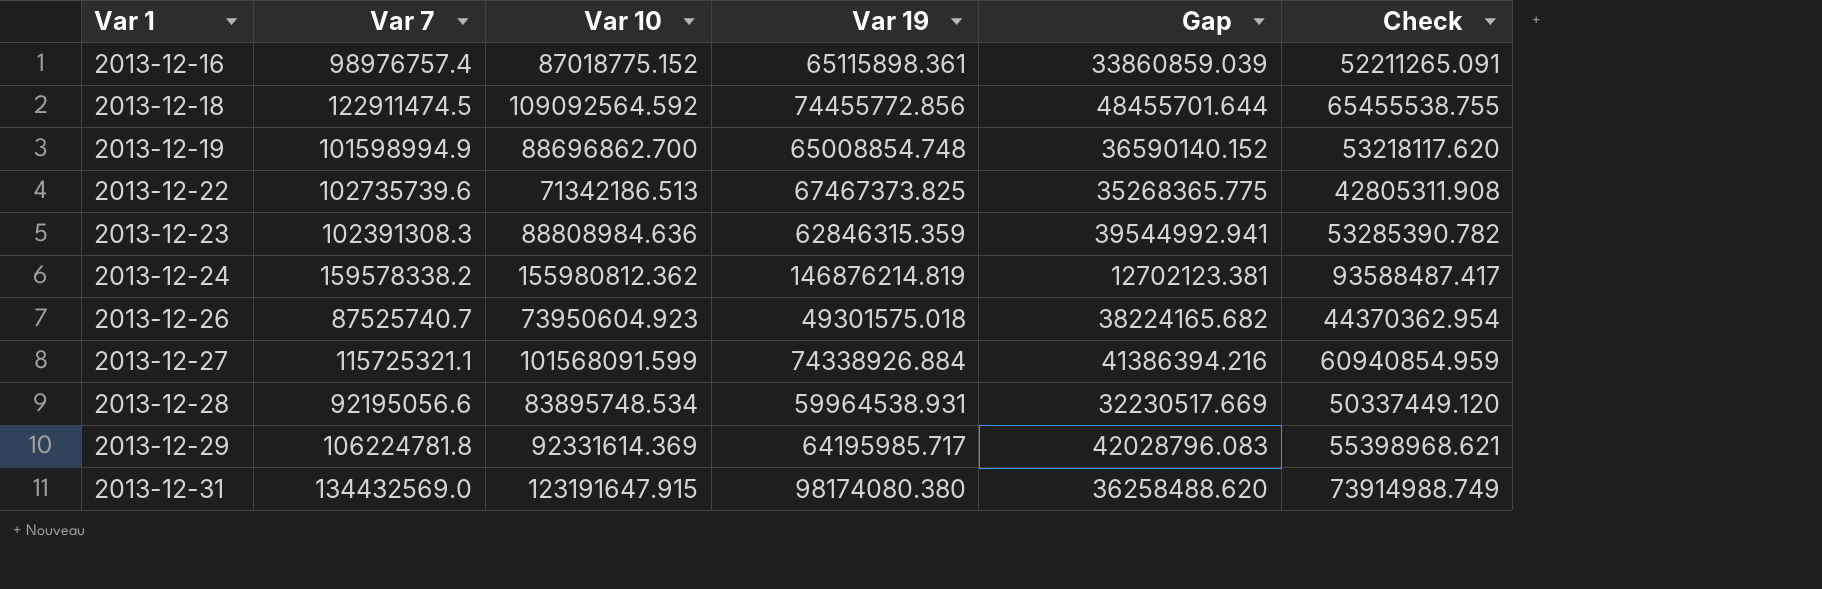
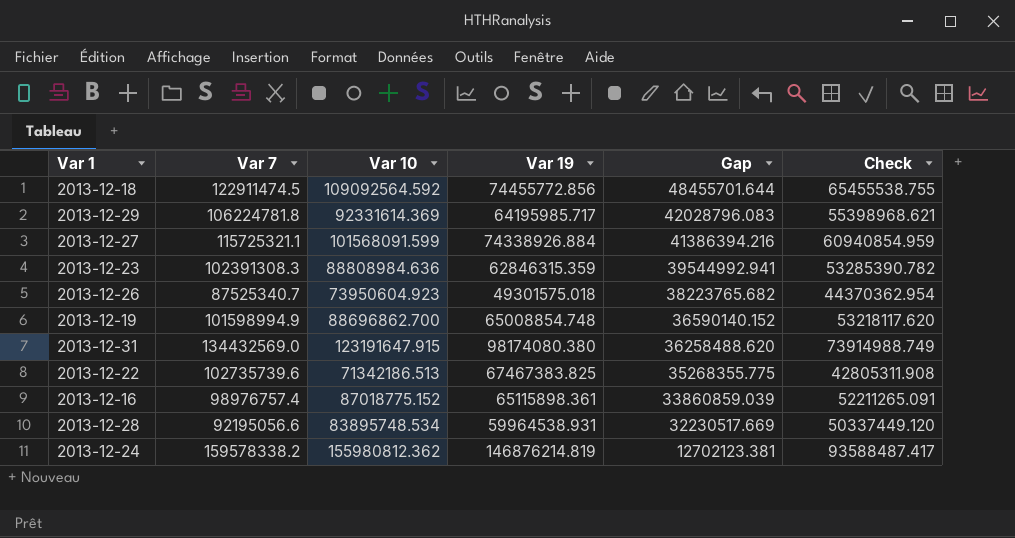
row order: Var 1 ascending -> Gap descending
2013-12-26 | Var 7: 87525740.7 -> 87525340.7
2013-12-26 | Gap: 38224165.682 -> 38223765.682
2013-12-22 | Var 19: 67467373.825 -> 67467383.825
2013-12-22 | Gap: 35268365.775 -> 35268355.775

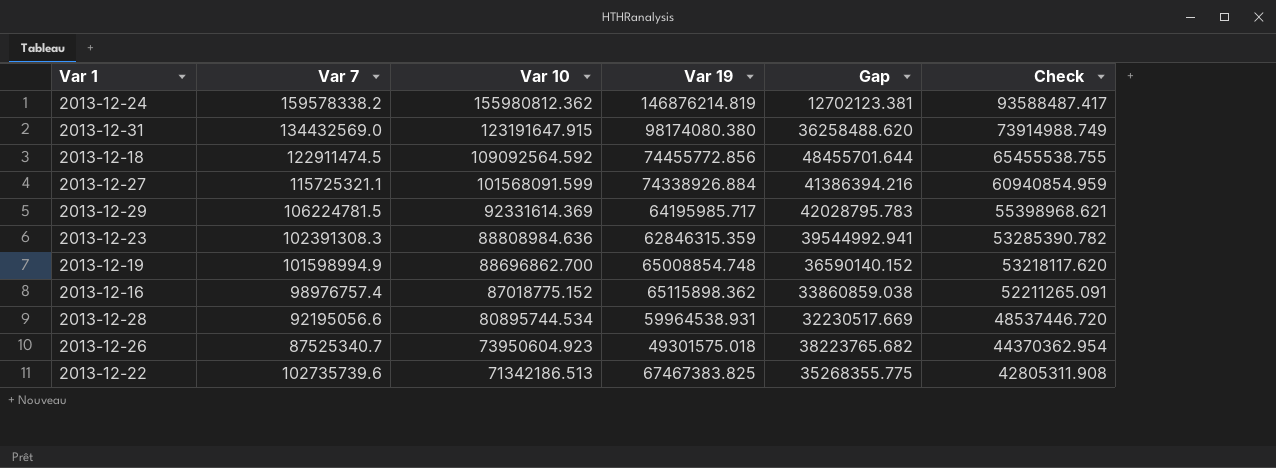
row order: Gap descending -> Var 10 descending
2013-12-29 | Var 7: 106224781.8 -> 106224781.5
2013-12-29 | Gap: 42028796.083 -> 42028795.783
2013-12-16 | Var 19: 65115898.361 -> 65115898.362
2013-12-16 | Gap: 33860859.039 -> 33860859.038
2013-12-28 | Var 10: 83895748.534 -> 80895744.534
2013-12-28 | Check: 50337449.120 -> 48537446.720

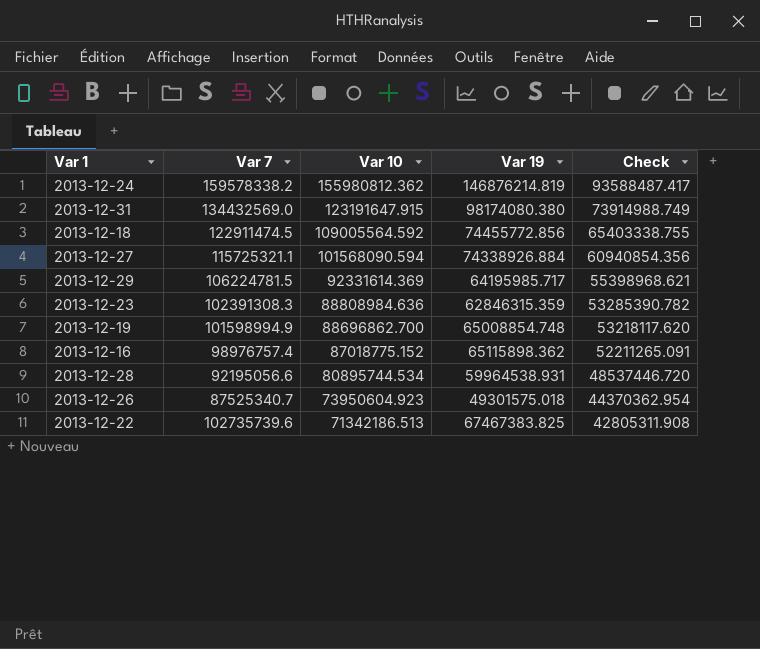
column Gap | formula: [Var 7] - [Var 19] -> none
2013-12-18 | Var 10: 109092564.592 -> 109005564.592
2013-12-18 | Check: 65455538.755 -> 65403338.755
2013-12-27 | Var 10: 101568091.599 -> 101568090.594
2013-12-27 | Check: 60940854.959 -> 60940854.356

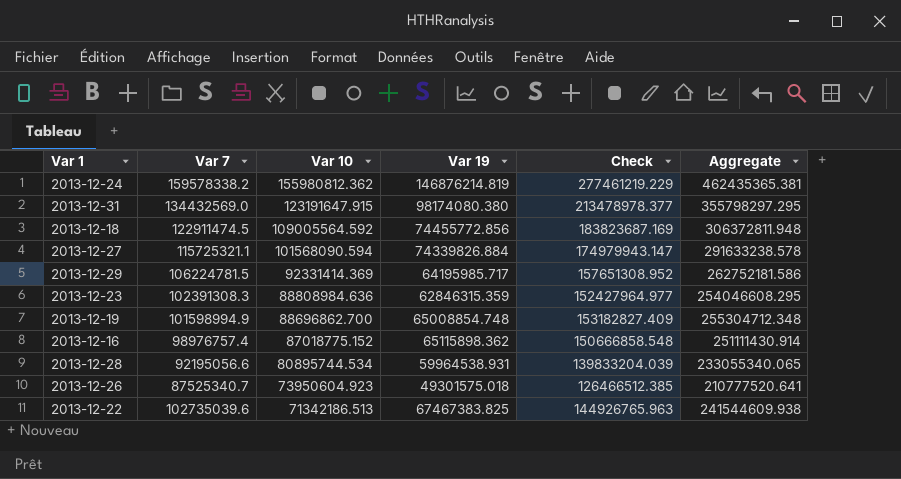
column Check | formula: [Var 10] * 0.6 -> [Aggregate] * 0.6
column Aggregate | formula: none -> [Var 7] + [Var 10] + [Var 19]
2013-12-27 | Var 19: 74338926.884 -> 74339826.884
2013-12-29 | Var 10: 92331614.369 -> 92331414.369
2013-12-22 | Var 7: 102735739.6 -> 102735039.6

